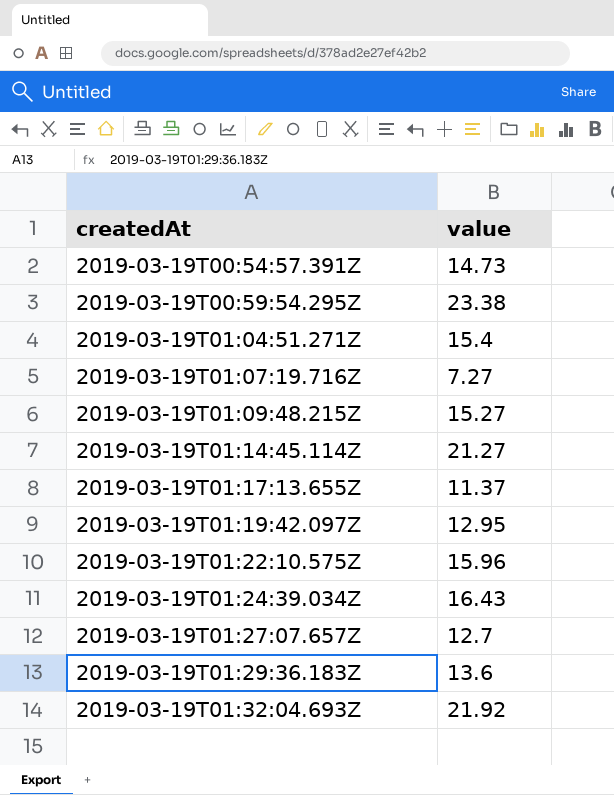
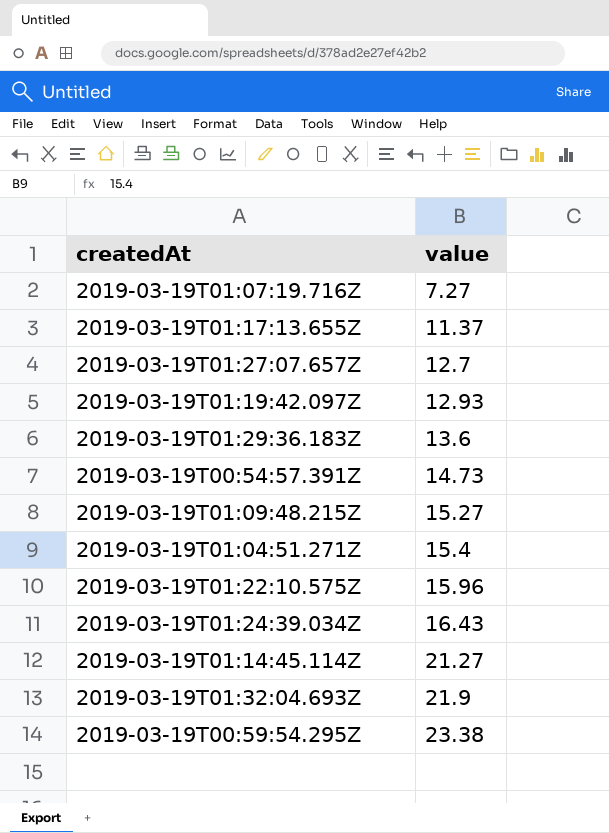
row order: createdAt ascending -> value ascending
2019-03-19T01:19:42.097Z | value: 12.95 -> 12.93
2019-03-19T01:32:04.693Z | value: 21.92 -> 21.9

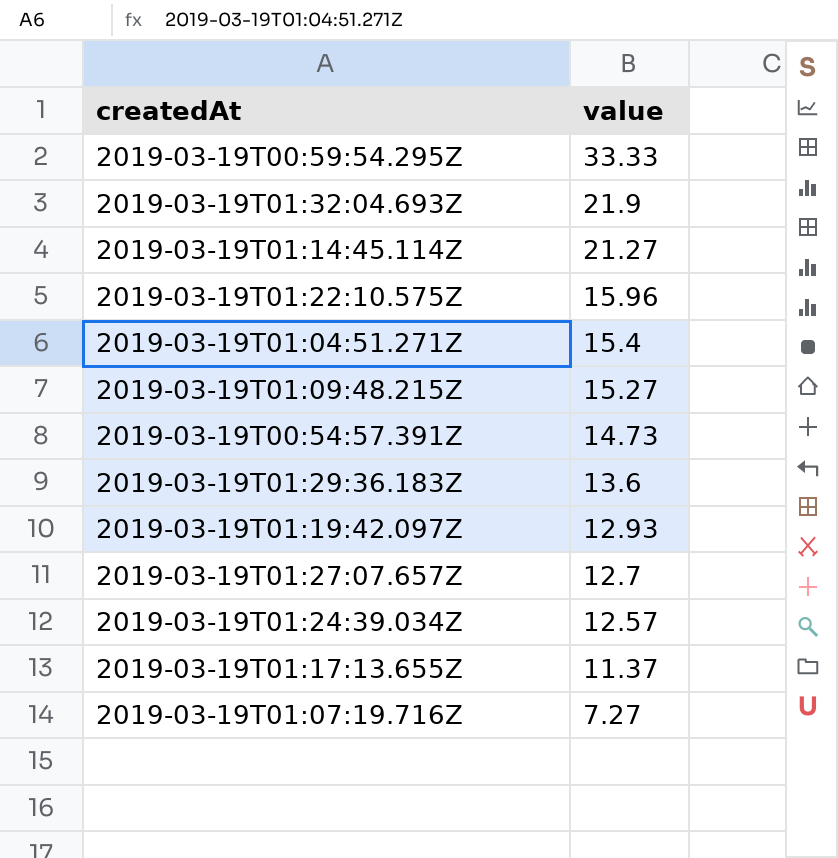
row order: value ascending -> value descending
2019-03-19T00:59:54.295Z | value: 23.38 -> 33.33
2019-03-19T01:24:39.034Z | value: 16.43 -> 12.57

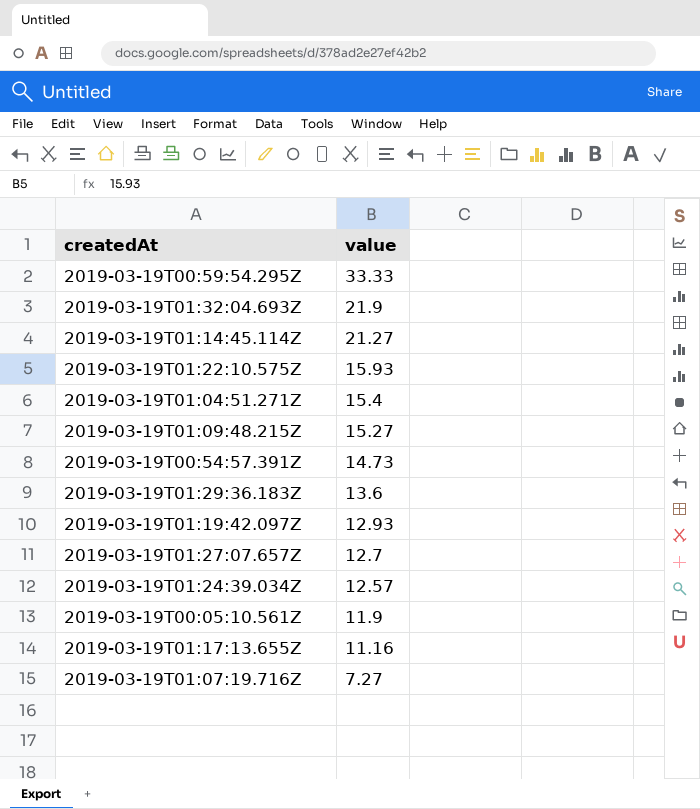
2019-03-19T01:22:10.575Z | value: 15.96 -> 15.93
row 2019-03-19T00:05:10.561Z: none -> 11.9
2019-03-19T01:17:13.655Z | value: 11.37 -> 11.16

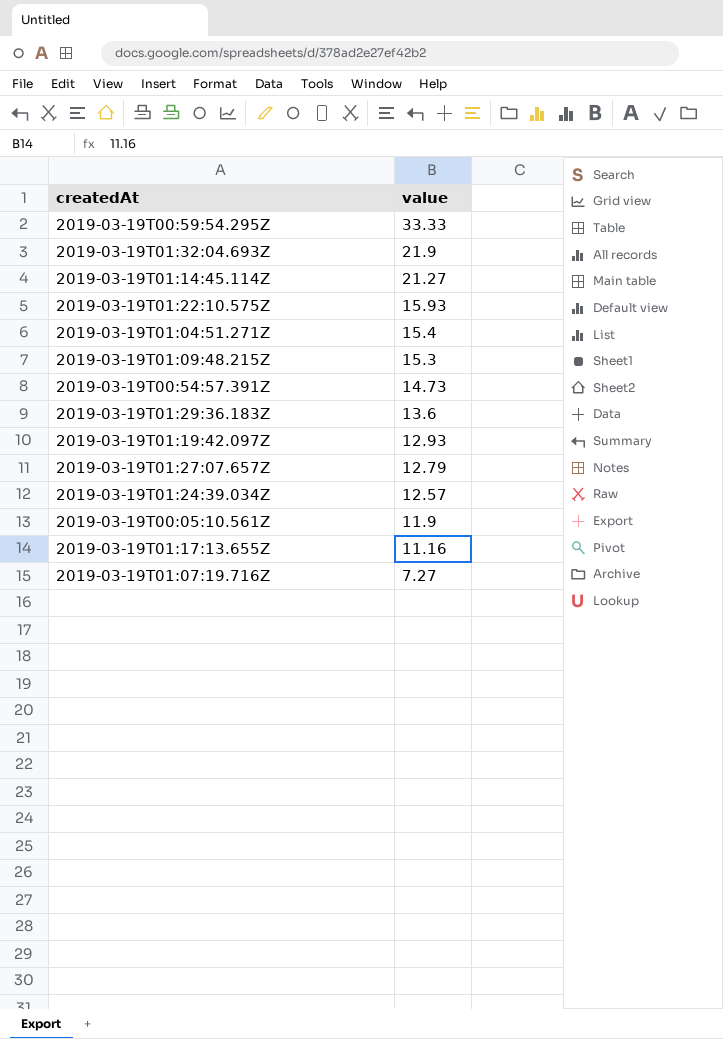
2019-03-19T01:09:48.215Z | value: 15.27 -> 15.3
2019-03-19T01:27:07.657Z | value: 12.7 -> 12.79

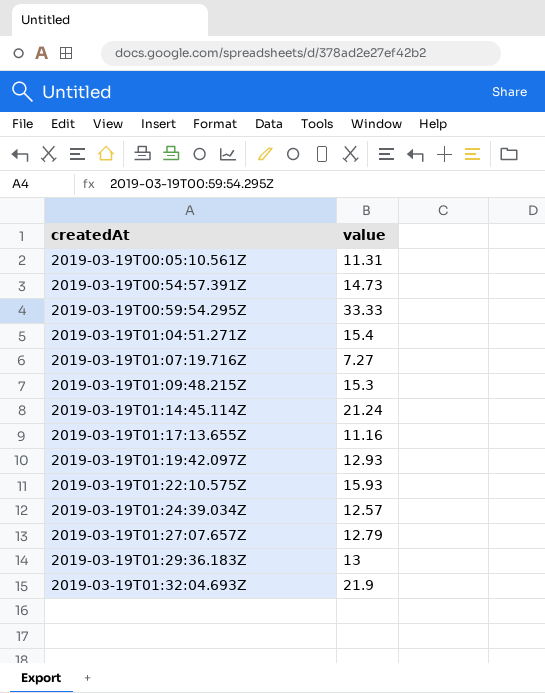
row order: value descending -> createdAt ascending
2019-03-19T00:05:10.561Z | value: 11.9 -> 11.31
2019-03-19T01:14:45.114Z | value: 21.27 -> 21.24
2019-03-19T01:29:36.183Z | value: 13.6 -> 13

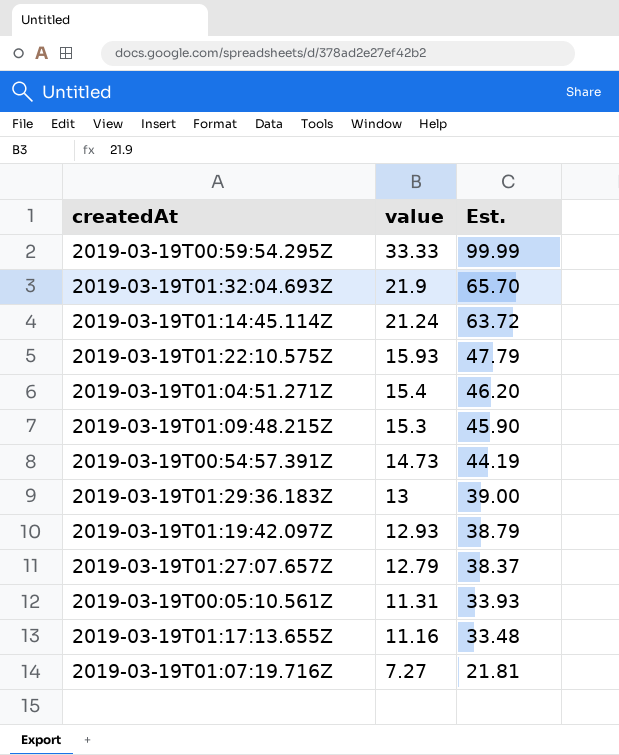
row order: createdAt ascending -> value descending
column Est. | formula: none -> [value] * 3
row 2019-03-19T01:24:39.034Z: 12.57 -> none

